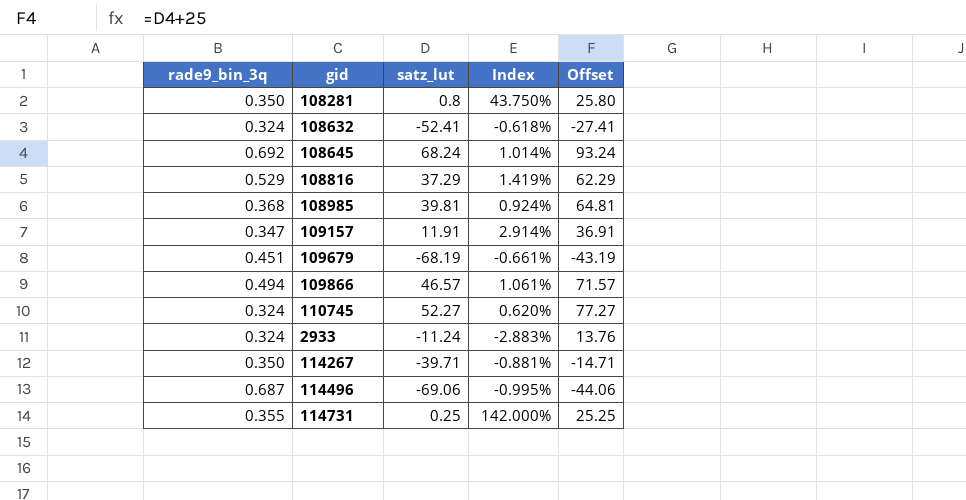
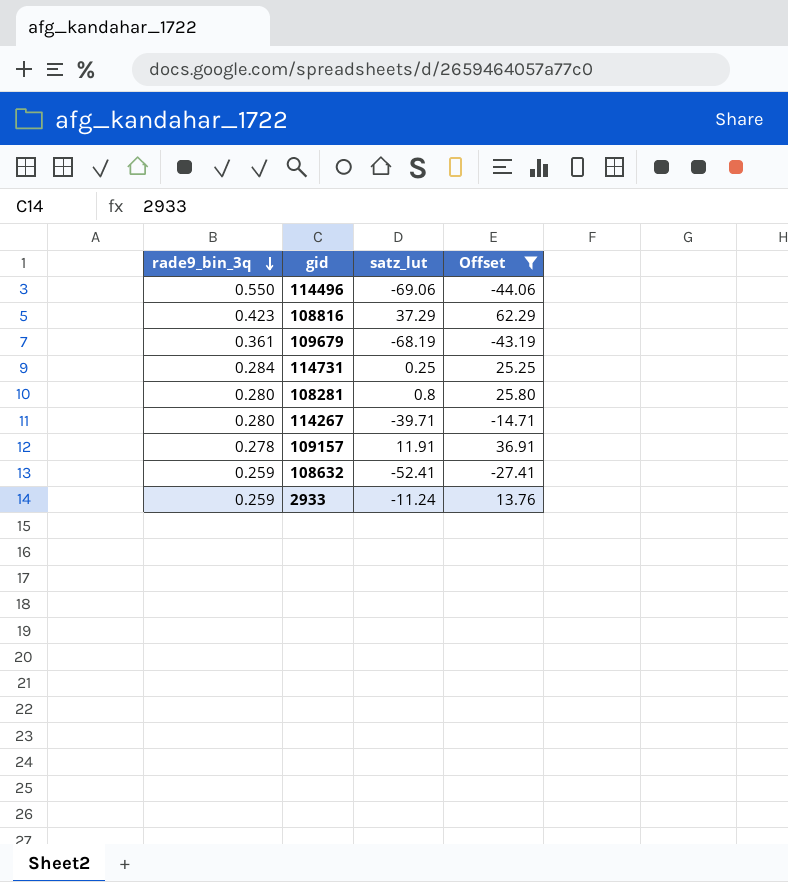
filter: none -> Offset <= 62.29
row order: none -> rade9_bin_3q descending
column Index | formula: [rade9_bin_3q] / [satz_lut] -> none
114496 | rade9_bin_3q: 0.687 -> 0.550
108816 | rade9_bin_3q: 0.529 -> 0.423
109679 | rade9_bin_3q: 0.451 -> 0.361
114731 | rade9_bin_3q: 0.355 -> 0.284
108281 | rade9_bin_3q: 0.350 -> 0.280
114267 | rade9_bin_3q: 0.350 -> 0.280
109157 | rade9_bin_3q: 0.347 -> 0.278
108632 | rade9_bin_3q: 0.324 -> 0.259
2933 | rade9_bin_3q: 0.324 -> 0.259

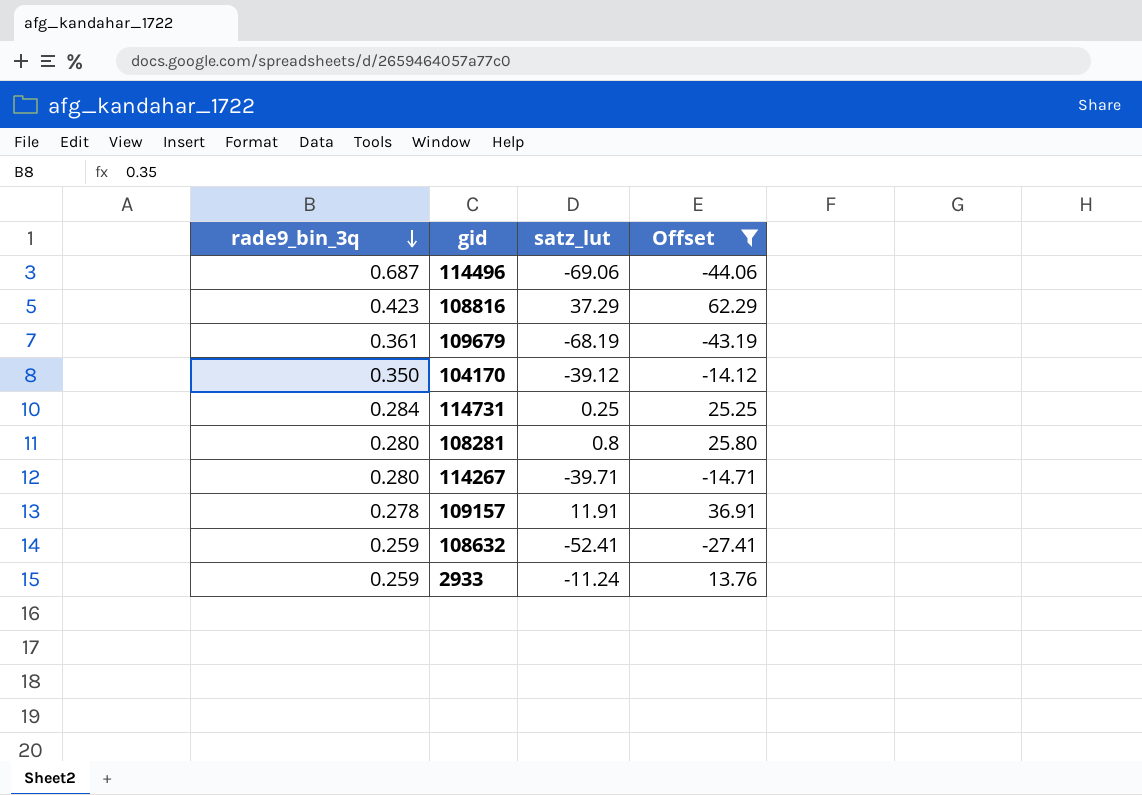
114496 | rade9_bin_3q: 0.550 -> 0.687
row 104170: none -> 0.350 | -39.12 | -14.12

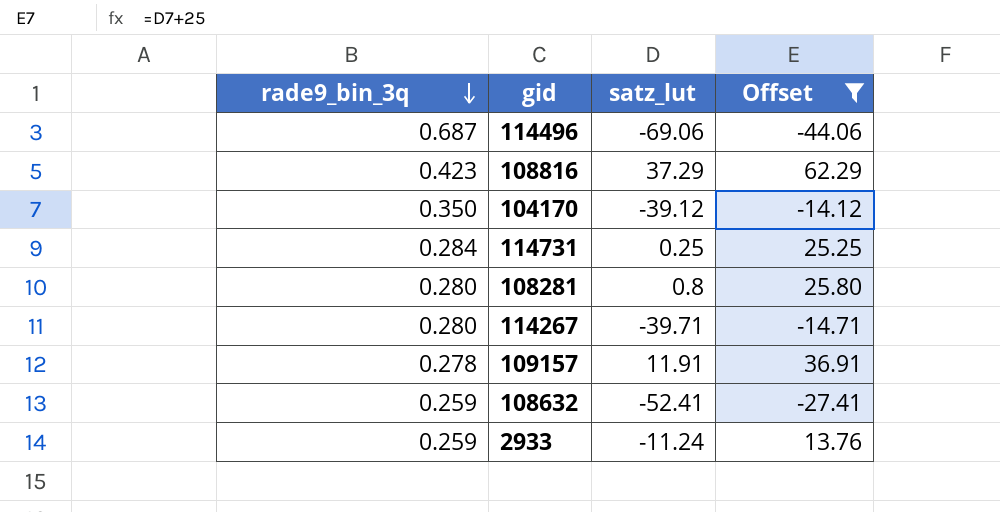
row 109679: 0.361 | -68.19 | -43.19 -> none

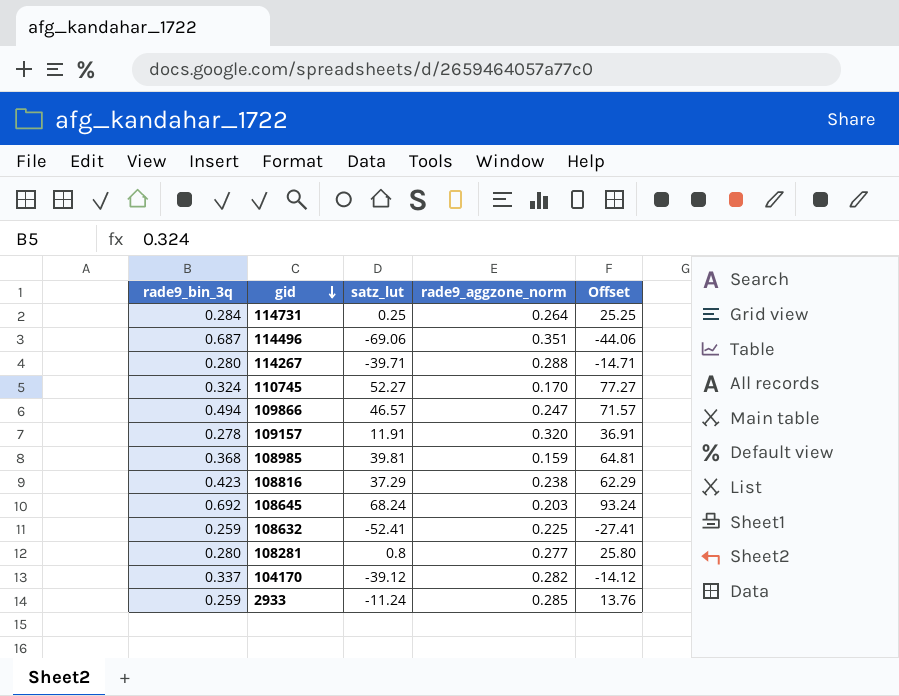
filter: Offset <= 62.29 -> none
row order: rade9_bin_3q descending -> gid descending
column rade9_aggzone_norm | position: none -> 4
104170 | rade9_bin_3q: 0.350 -> 0.337

